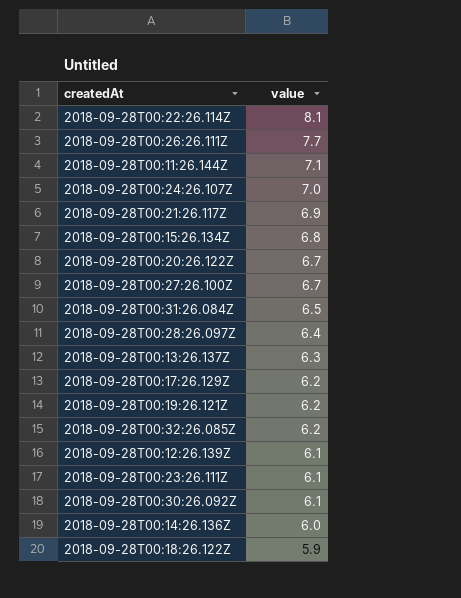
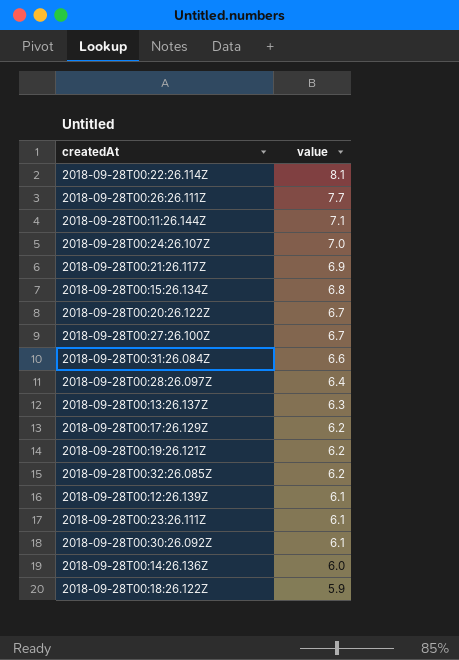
2018-09-28T00:31:26.084Z | value: 6.5 -> 6.6

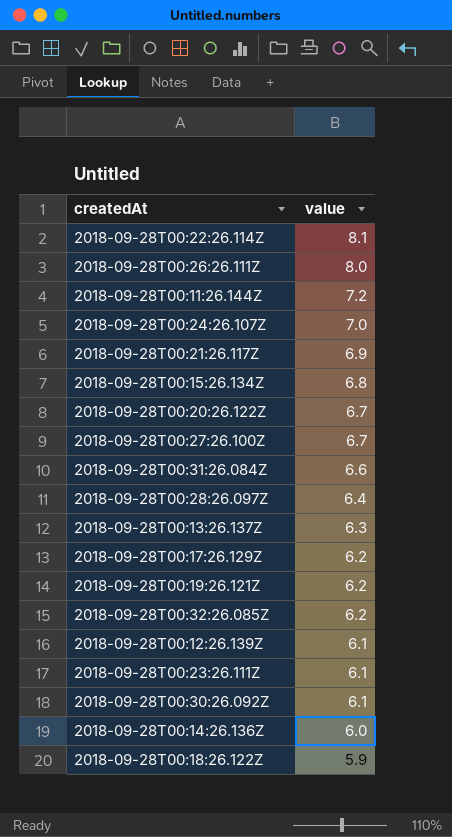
2018-09-28T00:26:26.111Z | value: 7.7 -> 8.0
2018-09-28T00:11:26.144Z | value: 7.1 -> 7.2

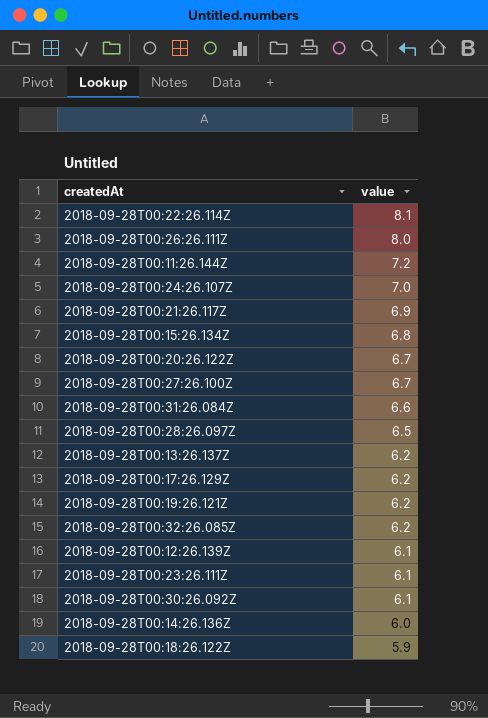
2018-09-28T00:28:26.097Z | value: 6.4 -> 6.5
2018-09-28T00:13:26.137Z | value: 6.3 -> 6.2

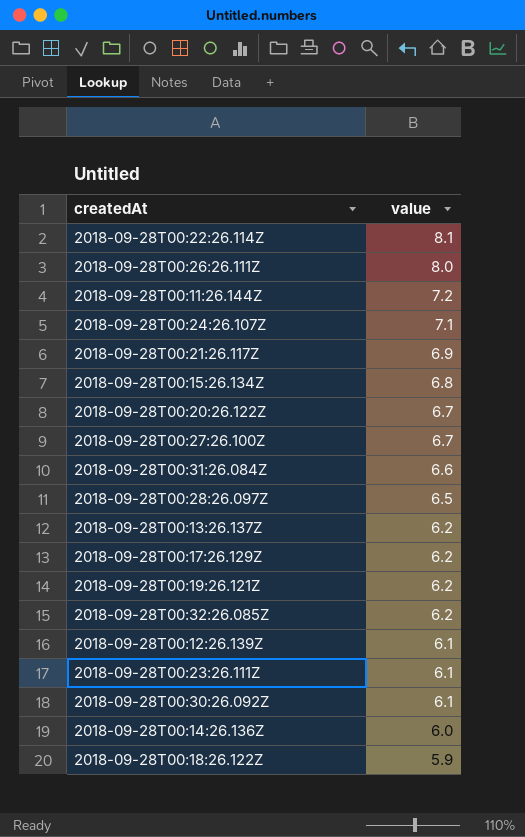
2018-09-28T00:24:26.107Z | value: 7.0 -> 7.1

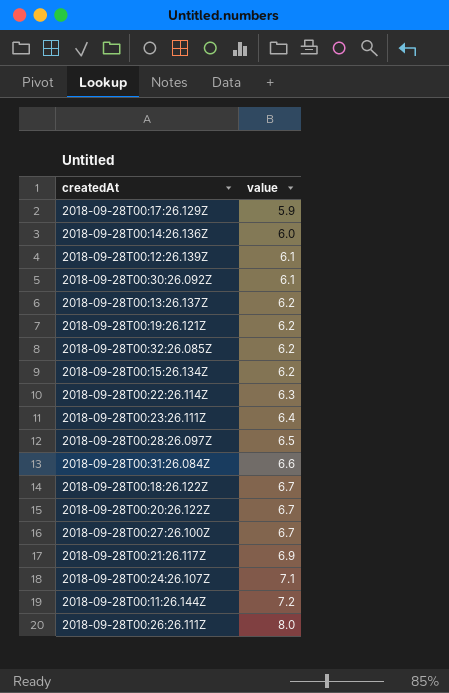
row order: value descending -> value ascending
2018-09-28T00:17:26.129Z | value: 6.2 -> 5.9
2018-09-28T00:15:26.134Z | value: 6.8 -> 6.2
2018-09-28T00:22:26.114Z | value: 8.1 -> 6.3
2018-09-28T00:23:26.111Z | value: 6.1 -> 6.4
2018-09-28T00:18:26.122Z | value: 5.9 -> 6.7

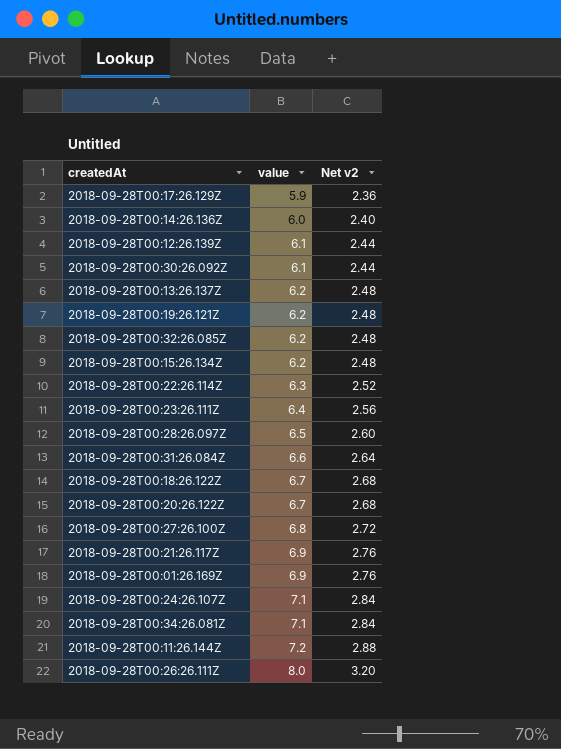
column Net v2 | formula: none -> [value] * 0.4
2018-09-28T00:27:26.100Z | value: 6.7 -> 6.8
row 2018-09-28T00:01:26.169Z: none -> 6.9 | 2.76
row 2018-09-28T00:34:26.081Z: none -> 7.1 | 2.84

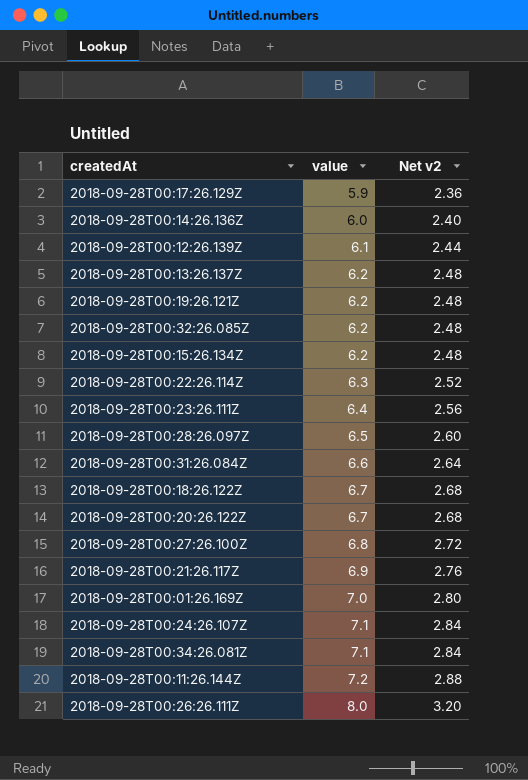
row 2018-09-28T00:30:26.092Z: 6.1 | 2.44 -> none
2018-09-28T00:01:26.169Z | value: 6.9 -> 7.0
2018-09-28T00:01:26.169Z | Net v2: 2.76 -> 2.80

